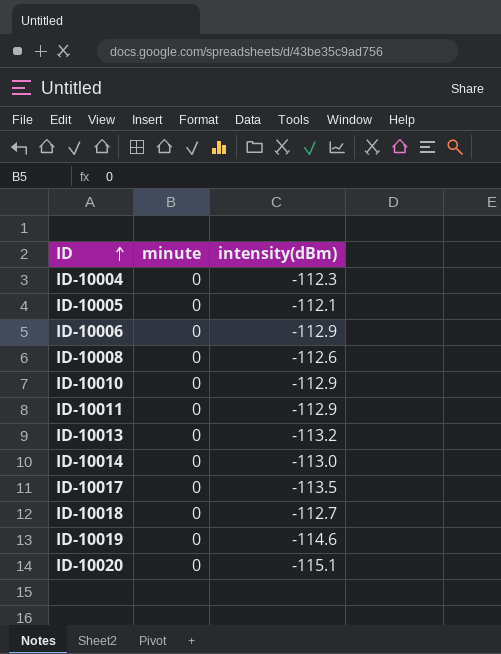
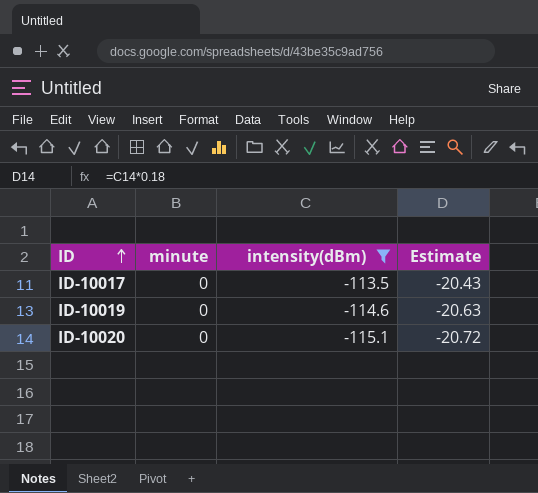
filter: none -> intensity(dBm) <= -113.5
column Estimate | formula: none -> [intensity(dBm)] * 0.18

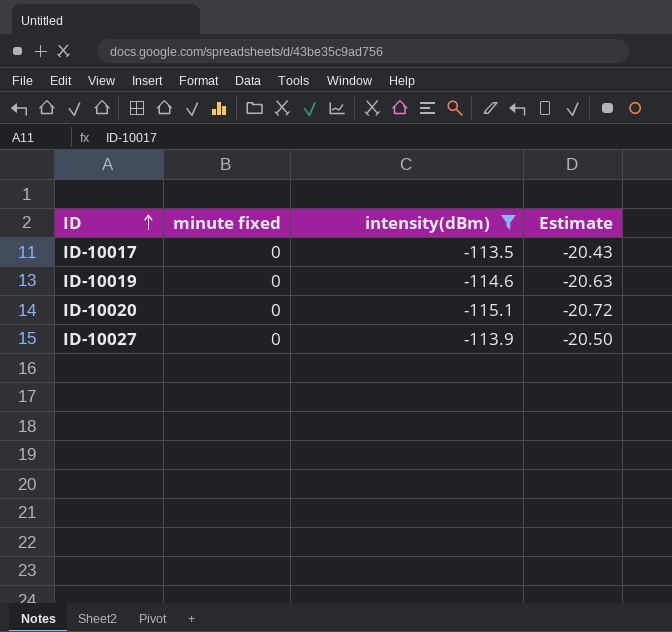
column name: minute -> minute fixed
row ID-10027: none -> 0 | -113.9 | -20.50

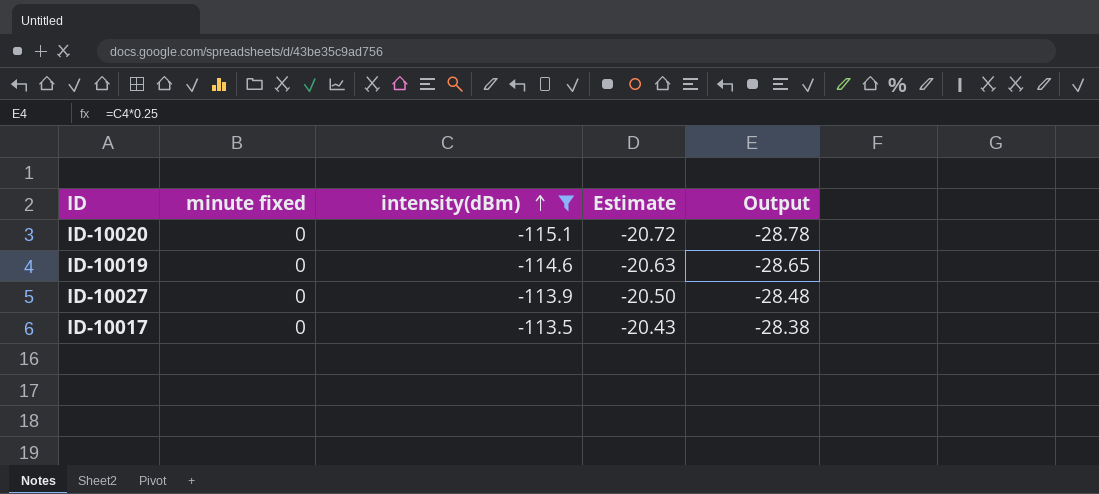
row order: ID ascending -> intensity(dBm) ascending
column Output | formula: none -> [intensity(dBm)] * 0.25

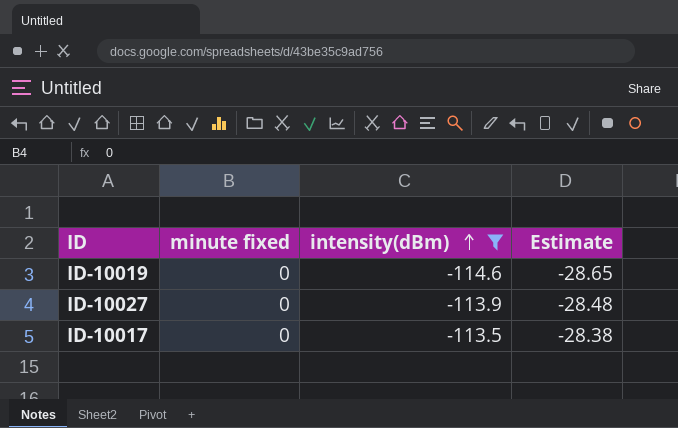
column Output | formula: [intensity(dBm)] * 0.25 -> none
column Estimate | formula: [intensity(dBm)] * 0.18 -> [intensity(dBm)] * 0.25
row ID-10020: 0 | -115.1 | -20.72 | -28.78 -> none

